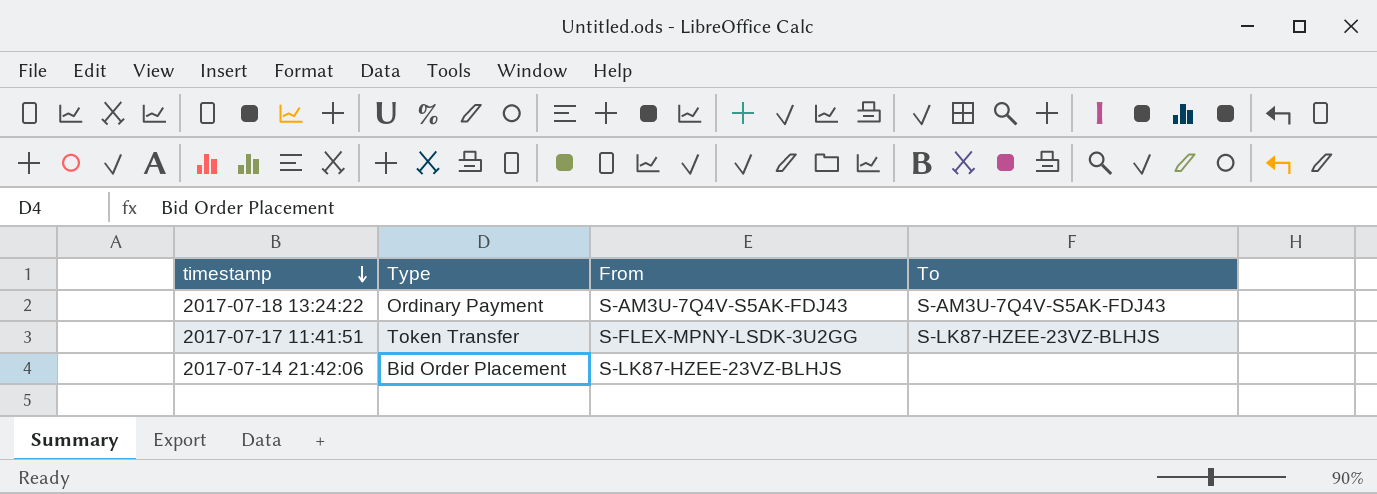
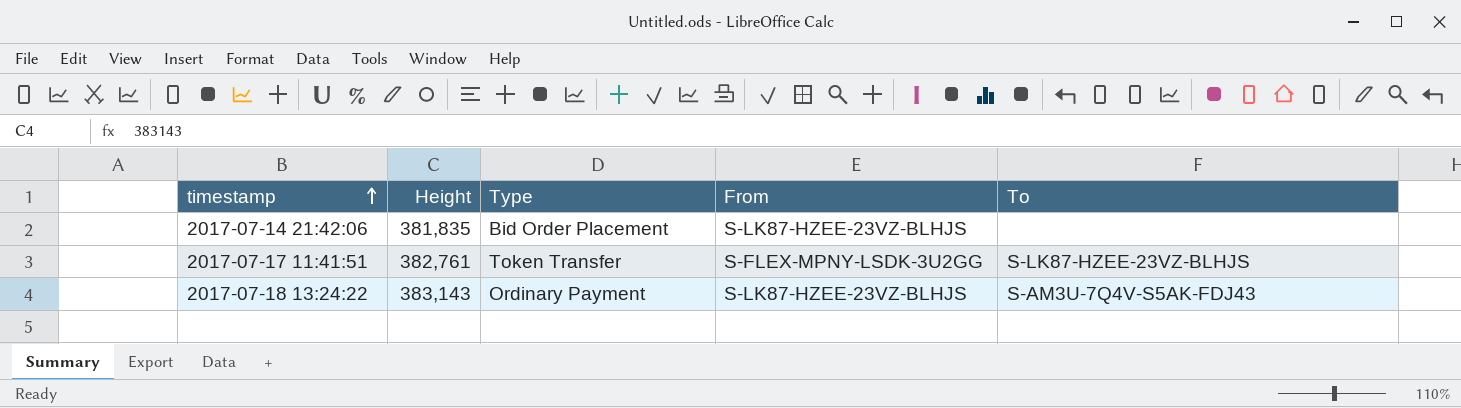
row order: timestamp descending -> timestamp ascending
column Height | position: none -> 2
2017-07-18 13:24:22 | From: S-AM3U-7Q4V-S5AK-FDJ43 -> S-LK87-HZEE-23VZ-BLHJS

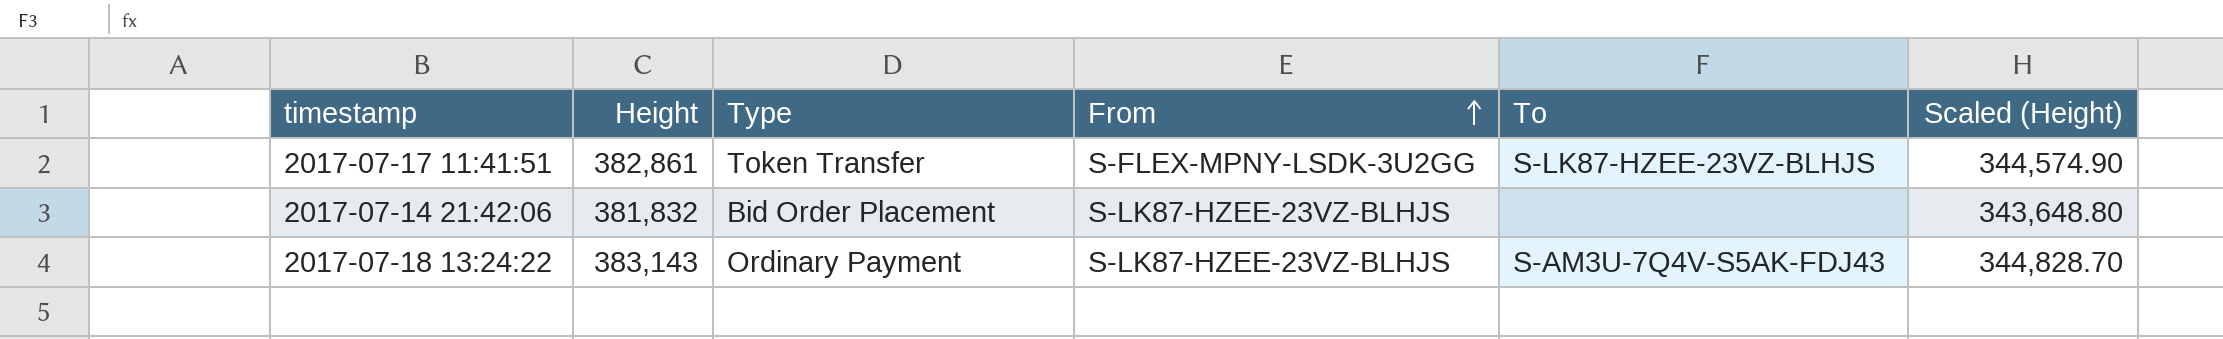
row order: timestamp ascending -> From ascending
column Scaled (Height) | formula: none -> [Height] * 0.9
2017-07-17 11:41:51 | Height: 382,761 -> 382,861
2017-07-14 21:42:06 | Height: 381,835 -> 381,832

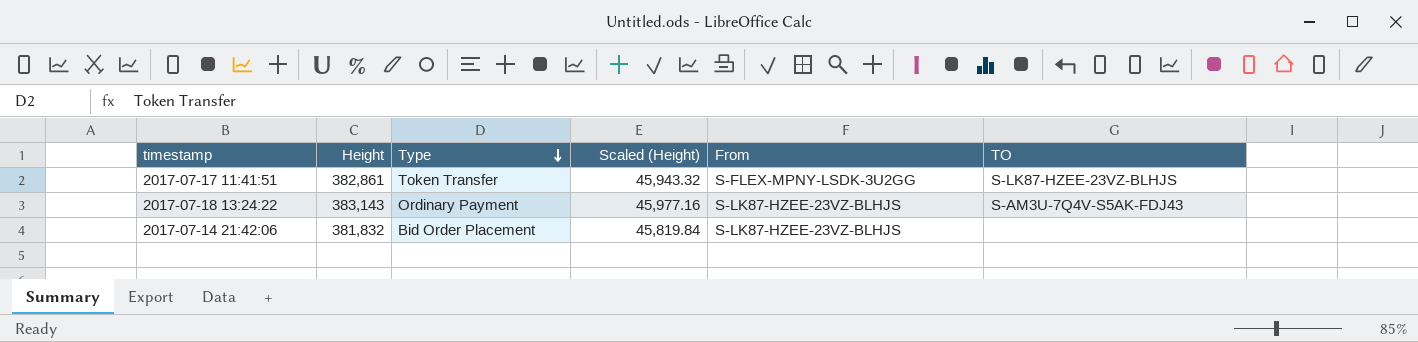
row order: From ascending -> Type descending
column Scaled (Height) | formula: [Height] * 0.9 -> [Height] * 0.12
column Scaled (Height) | position: 6 -> 4
column name: To -> TO

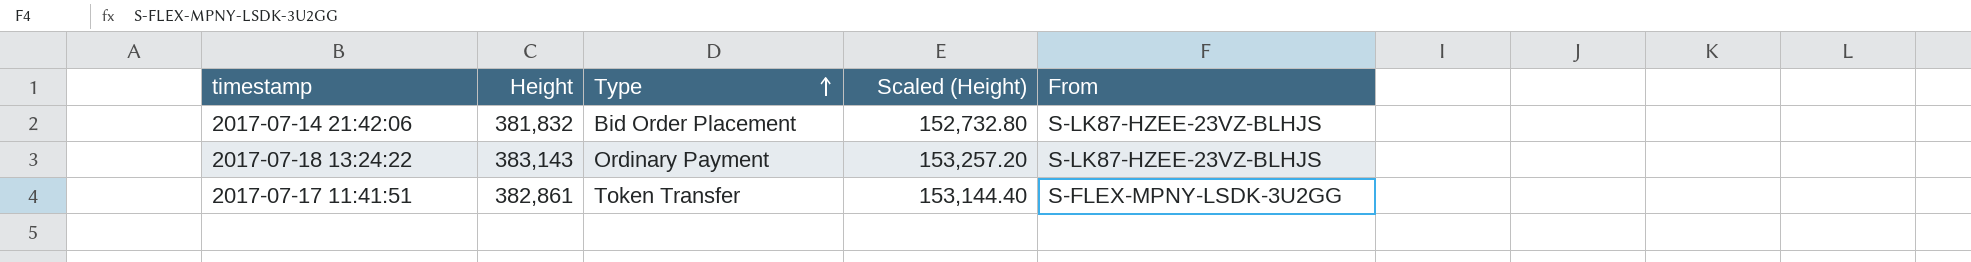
row order: Type descending -> Type ascending
column TO | position: 6 -> none
column Scaled (Height) | formula: [Height] * 0.12 -> [Height] * 0.4

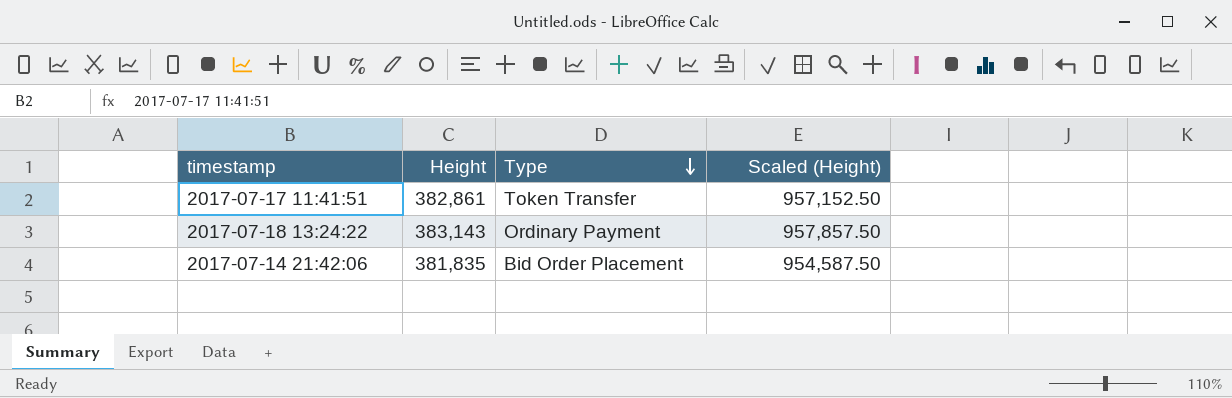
row order: Type ascending -> Type descending
column From | position: 5 -> none
column Scaled (Height) | formula: [Height] * 0.4 -> [Height] * 2.5
2017-07-14 21:42:06 | Height: 381,832 -> 381,835

